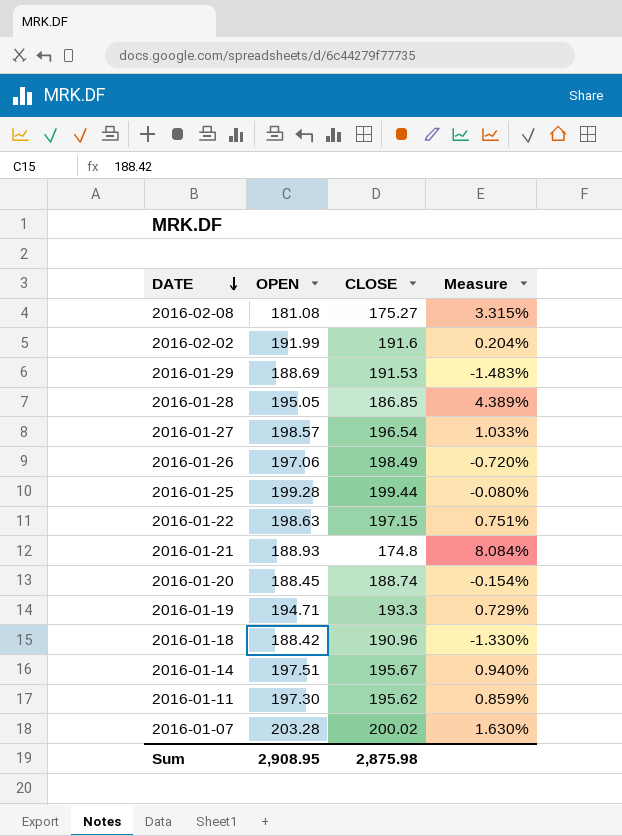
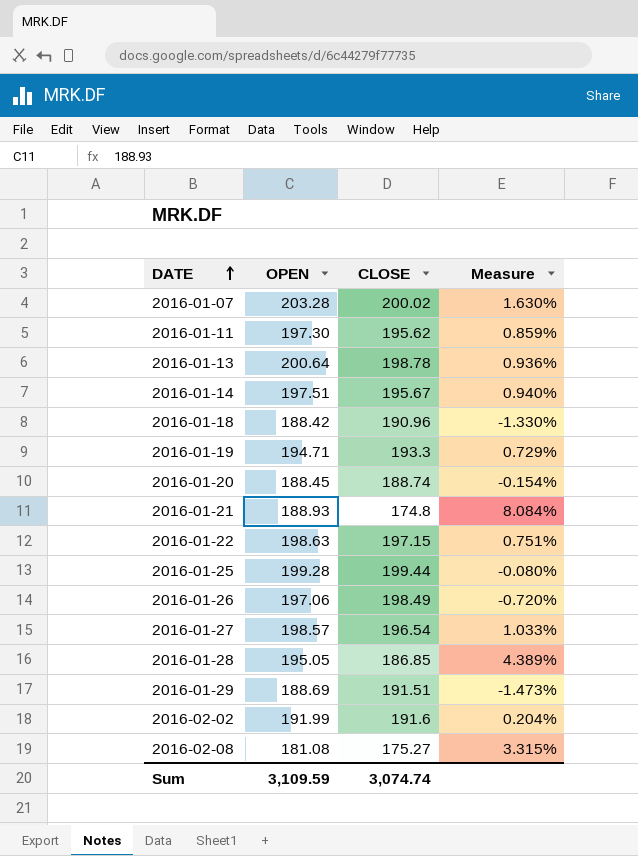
row order: DATE descending -> DATE ascending
row 2016-01-13: none -> 200.64 | 198.78 | 0.936%
2016-01-29 | CLOSE: 191.53 -> 191.51
2016-01-29 | Measure: -1.483% -> -1.473%
Sum | OPEN: 2,908.95 -> 3,109.59
Sum | CLOSE: 2,875.98 -> 3,074.74

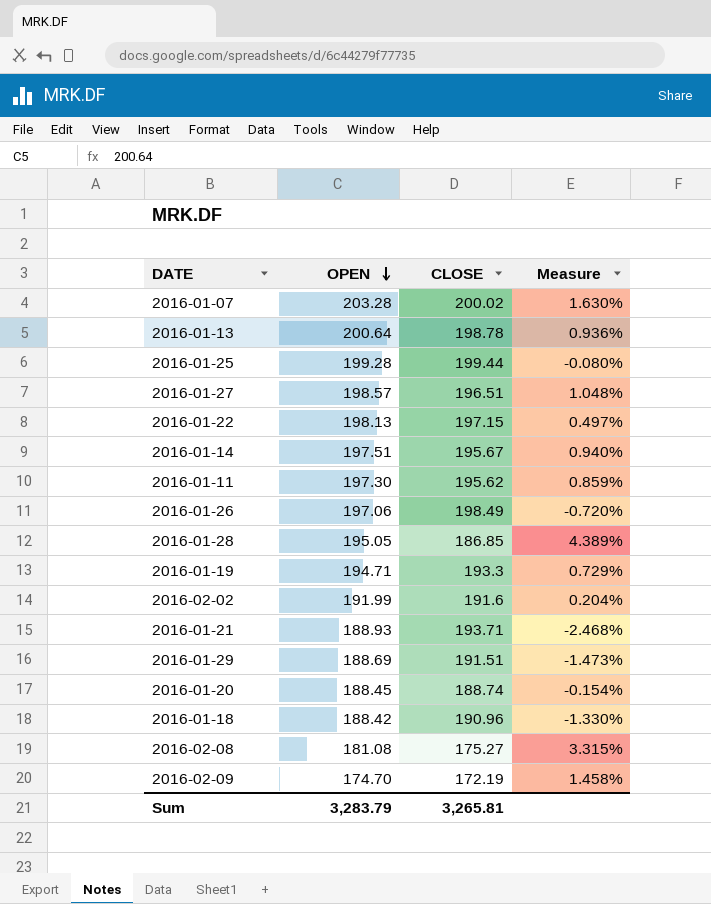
row order: DATE ascending -> OPEN descending
2016-01-27 | CLOSE: 196.54 -> 196.51
2016-01-27 | Measure: 1.033% -> 1.048%
2016-01-22 | OPEN: 198.63 -> 198.13
2016-01-22 | Measure: 0.751% -> 0.497%
2016-01-21 | CLOSE: 174.8 -> 193.71
2016-01-21 | Measure: 8.084% -> -2.468%
row 2016-02-09: none -> 174.70 | 172.19 | 1.458%
Sum | OPEN: 3,109.59 -> 3,283.79
Sum | CLOSE: 3,074.74 -> 3,265.81

